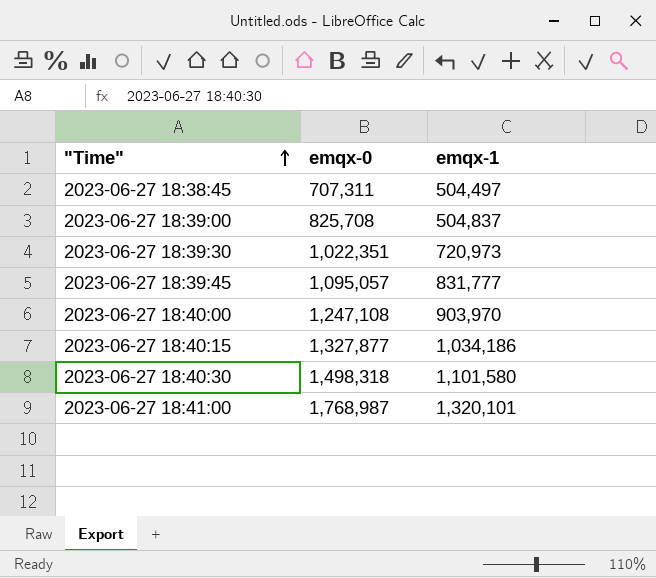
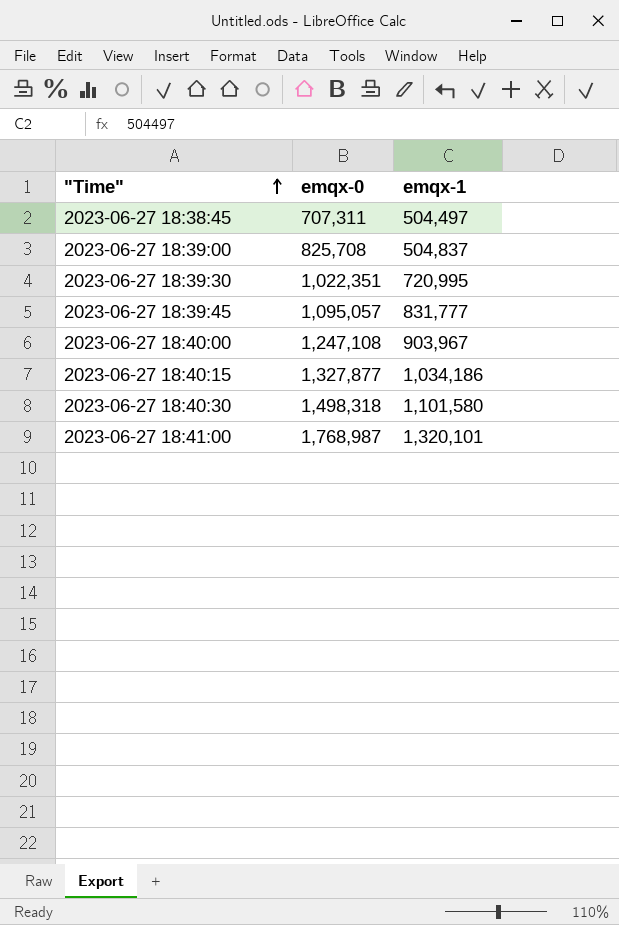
2023-06-27 18:39:30 | emqx-1: 720,973 -> 720,995
2023-06-27 18:40:00 | emqx-1: 903,970 -> 903,967

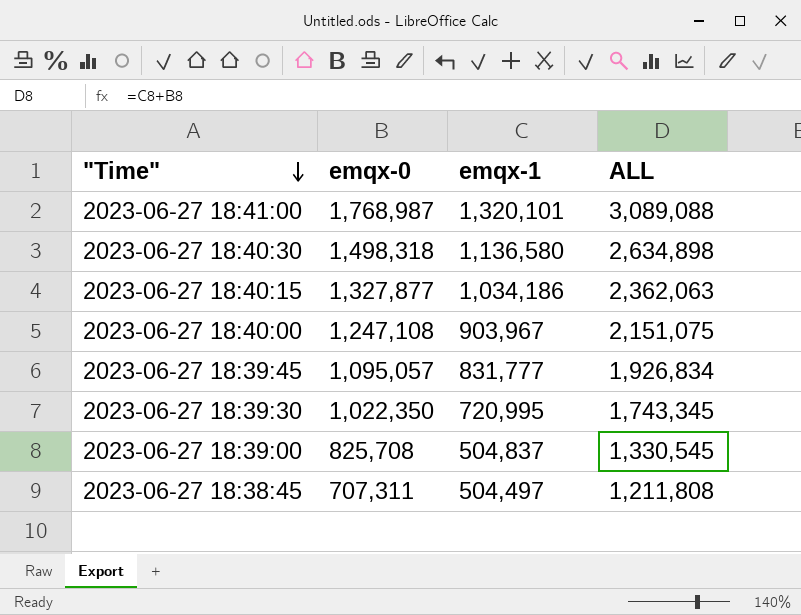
row order: "Time" ascending -> "Time" descending
column ALL | formula: none -> [emqx-0] + [emqx-1]
2023-06-27 18:40:30 | emqx-1: 1,101,580 -> 1,136,580
2023-06-27 18:39:30 | emqx-0: 1,022,351 -> 1,022,350

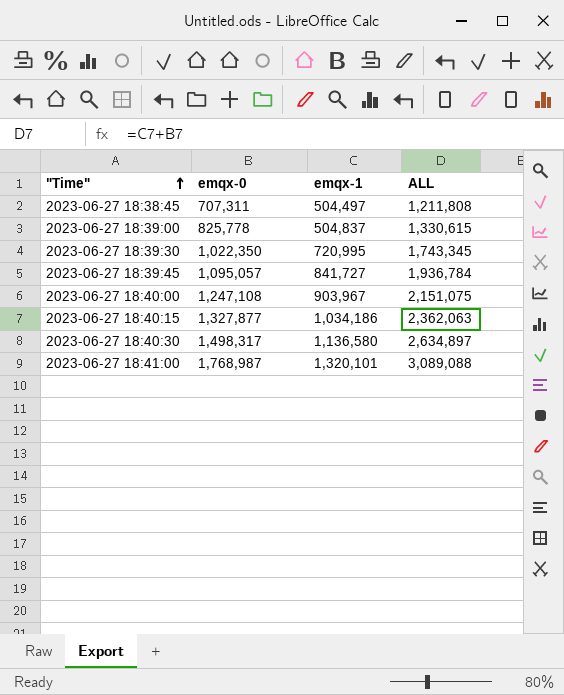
row order: "Time" descending -> "Time" ascending
2023-06-27 18:39:00 | emqx-0: 825,708 -> 825,778
2023-06-27 18:39:00 | ALL: 1,330,545 -> 1,330,615
2023-06-27 18:39:45 | emqx-1: 831,777 -> 841,727
2023-06-27 18:39:45 | ALL: 1,926,834 -> 1,936,784
2023-06-27 18:40:30 | emqx-0: 1,498,318 -> 1,498,317
2023-06-27 18:40:30 | ALL: 2,634,898 -> 2,634,897

